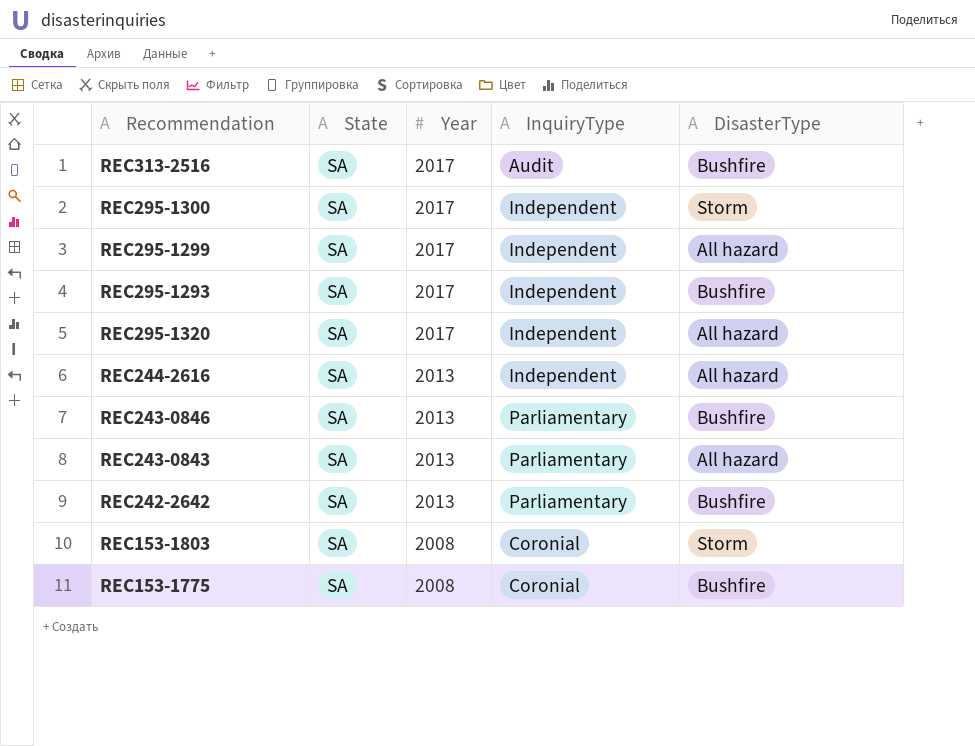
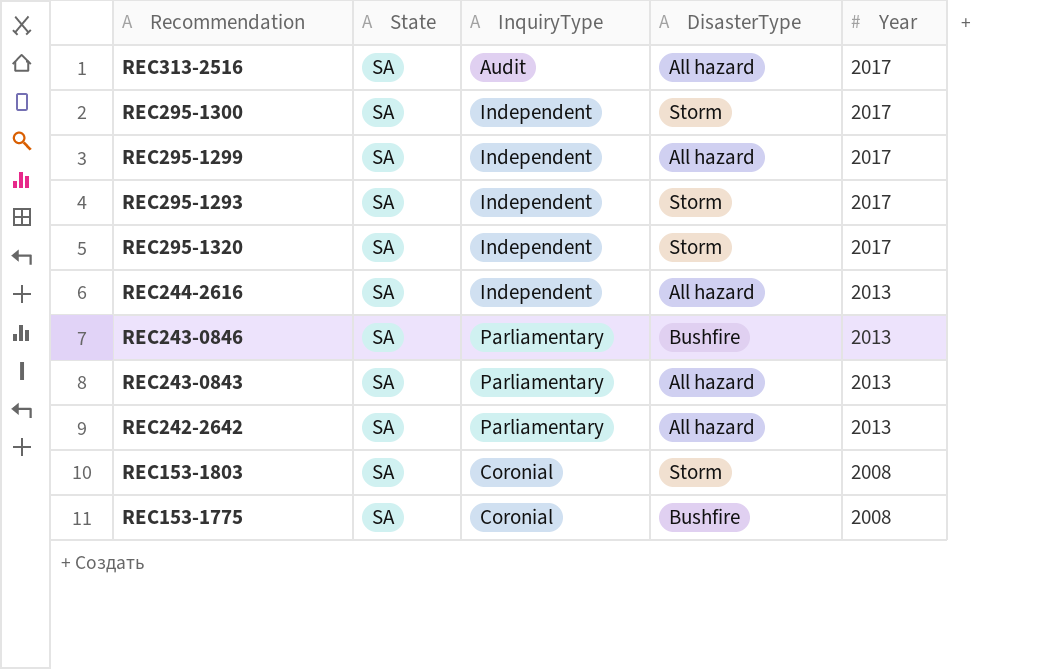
column Year | position: 3 -> 5
REC313-2516 | DisasterType: Bushfire -> All hazard
REC295-1293 | DisasterType: Bushfire -> Storm
REC295-1320 | DisasterType: All hazard -> Storm
REC242-2642 | DisasterType: Bushfire -> All hazard

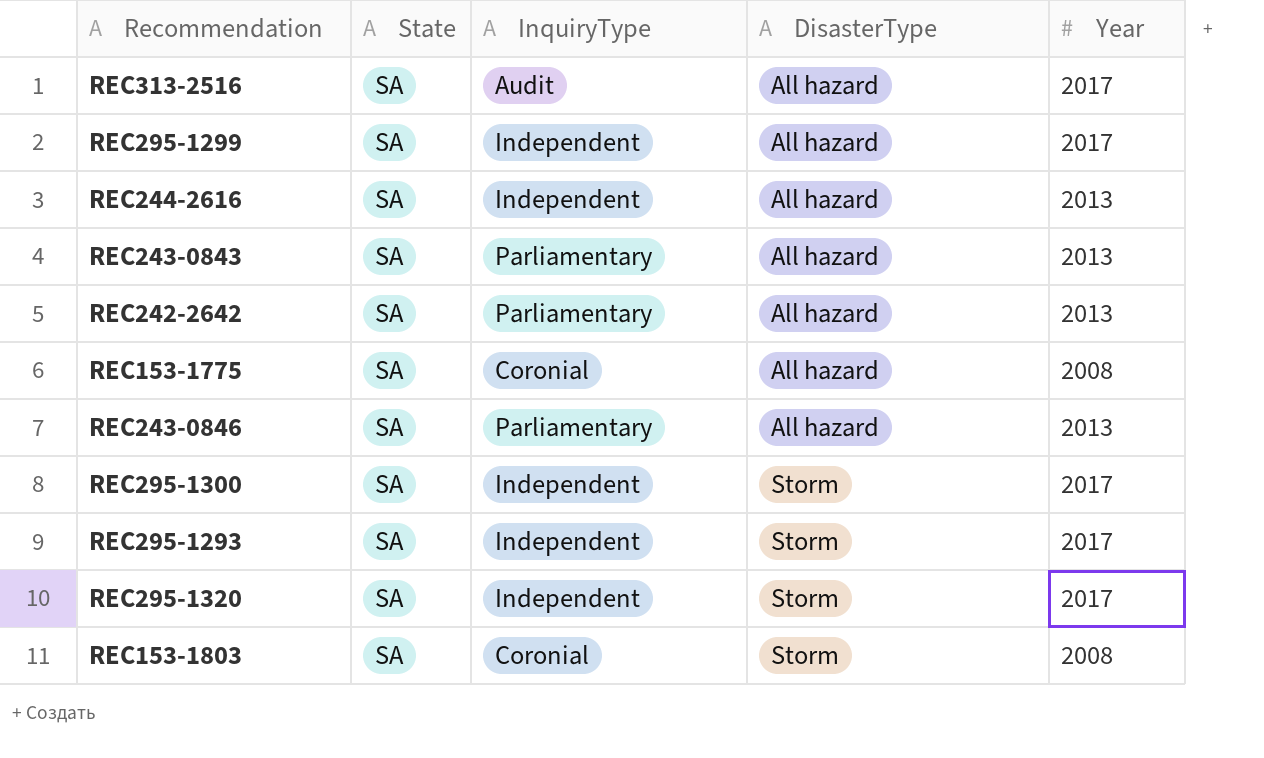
row order: Year descending -> DisasterType ascending
REC153-1775 | DisasterType: Bushfire -> All hazard
REC243-0846 | DisasterType: Bushfire -> All hazard

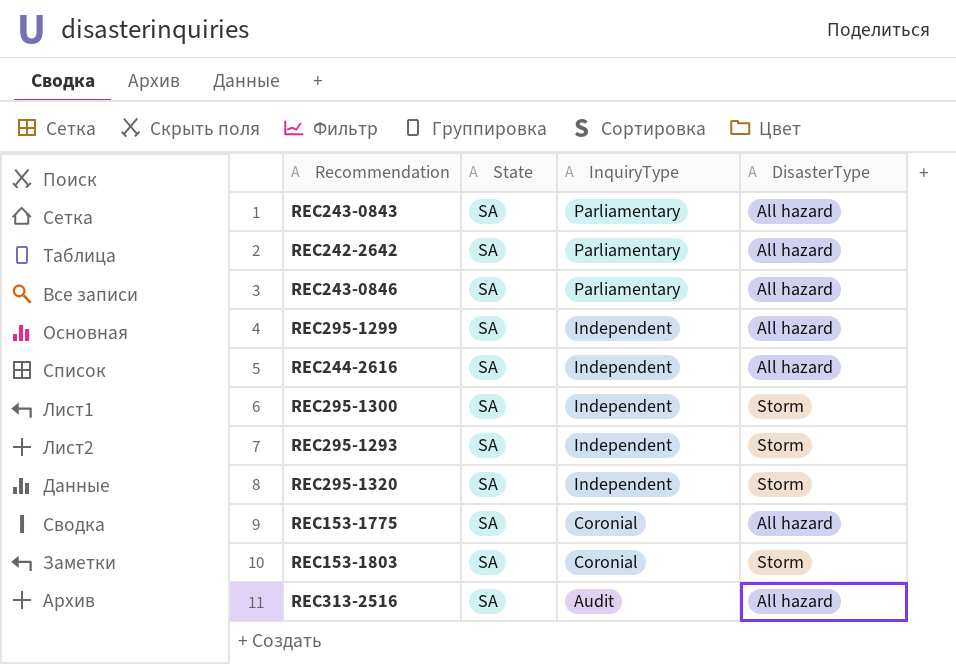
row order: DisasterType ascending -> InquiryType descending
column Year | position: 5 -> none

